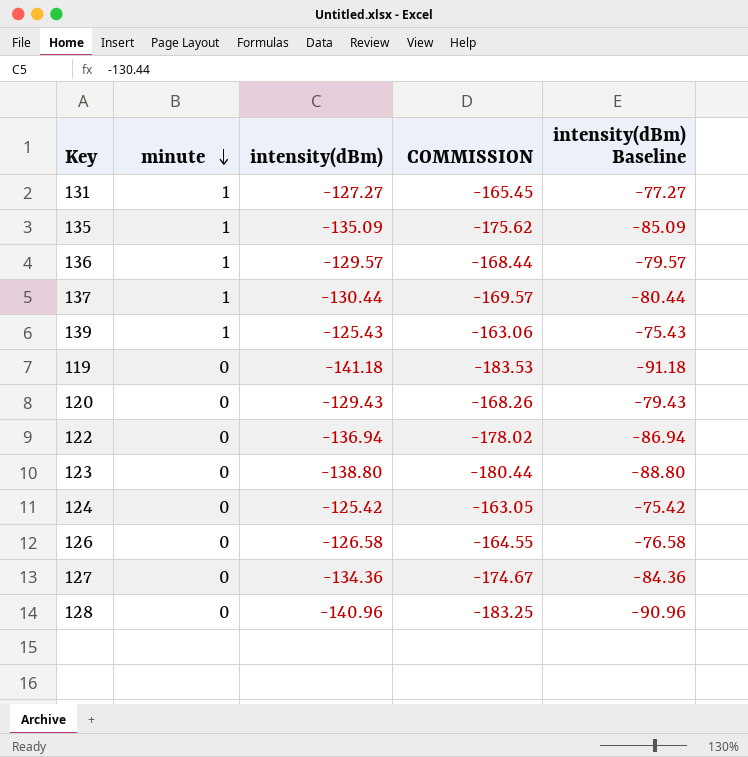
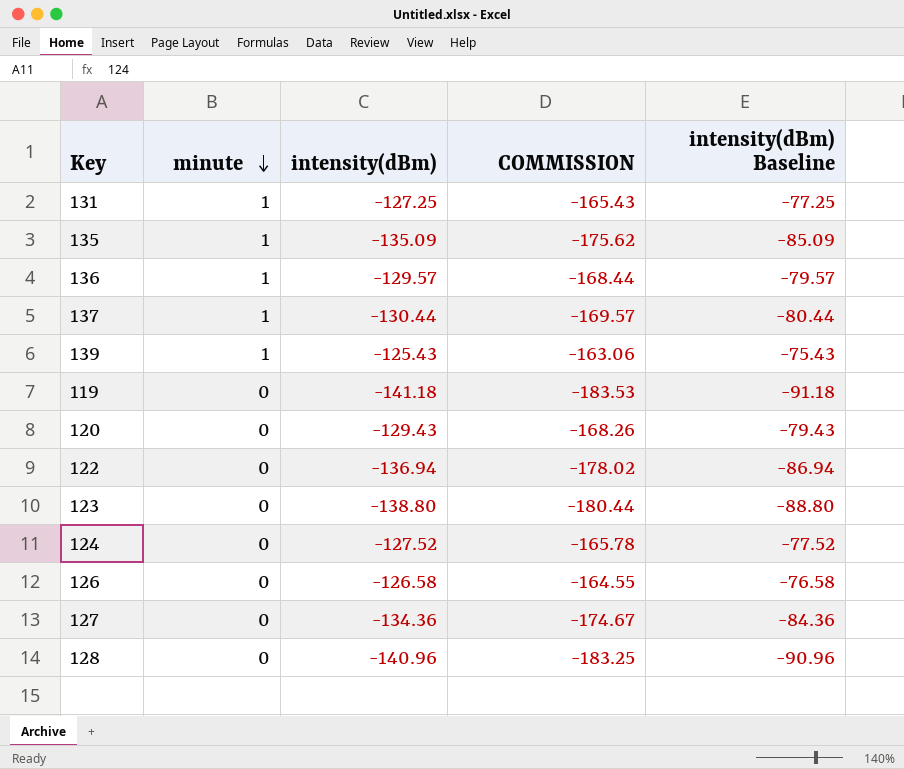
131 | intensity(dBm): -127.27 -> -127.25
131 | COMMISSION: -165.45 -> -165.43
131 | intensity(dBm) Baseline: -77.27 -> -77.25
124 | intensity(dBm): -125.42 -> -127.52
124 | COMMISSION: -163.05 -> -165.78
124 | intensity(dBm) Baseline: -75.42 -> -77.52

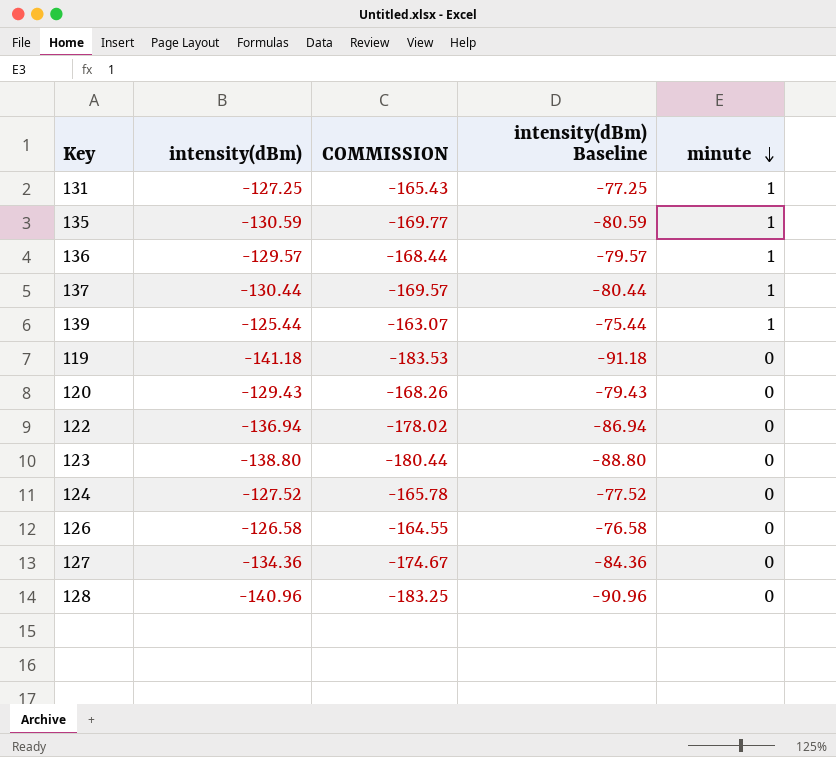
column minute | position: 2 -> 5
135 | intensity(dBm): -135.09 -> -130.59
135 | COMMISSION: -175.62 -> -169.77
135 | intensity(dBm) Baseline: -85.09 -> -80.59
139 | intensity(dBm): -125.43 -> -125.44
139 | COMMISSION: -163.06 -> -163.07
139 | intensity(dBm) Baseline: -75.43 -> -75.44

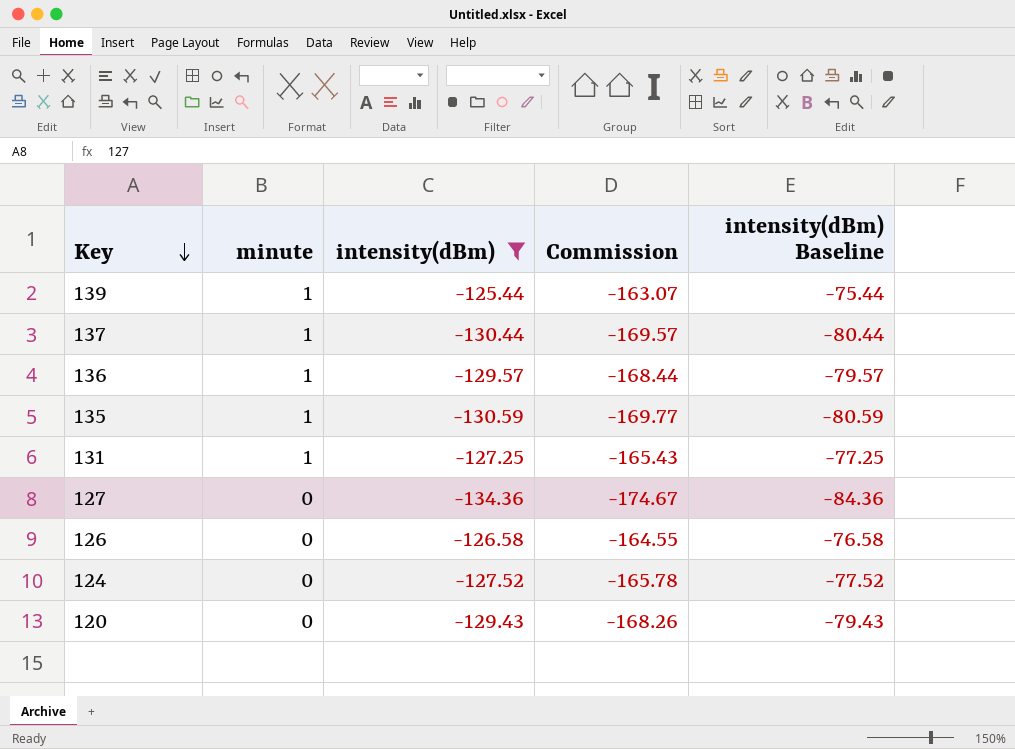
filter: none -> intensity(dBm) >= -134.36
row order: minute descending -> Key descending
column minute | position: 5 -> 2
column name: COMMISSION -> Commission

